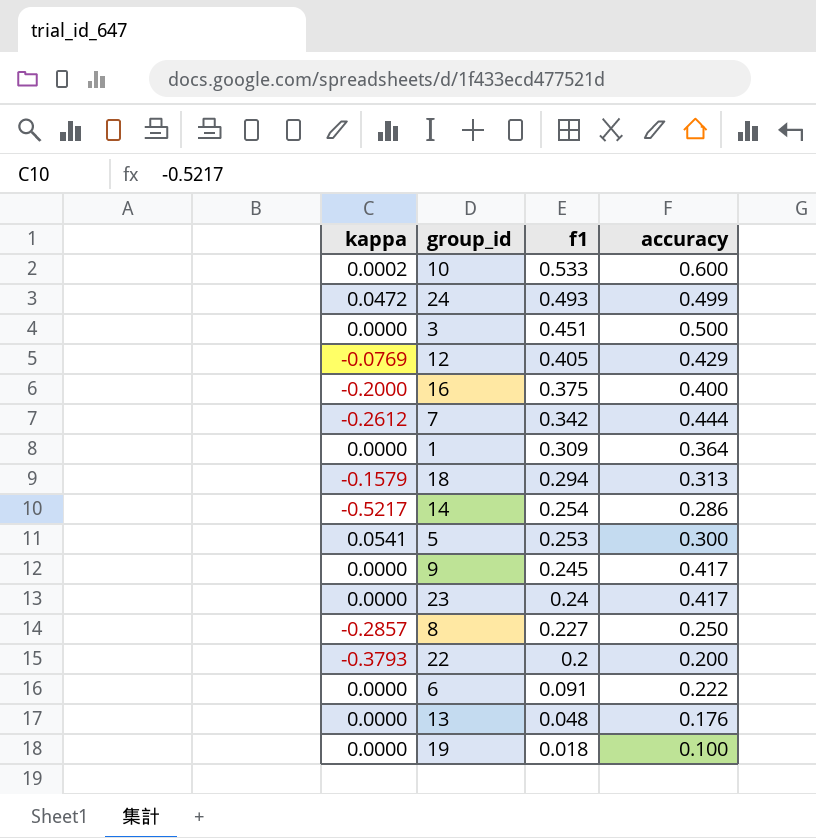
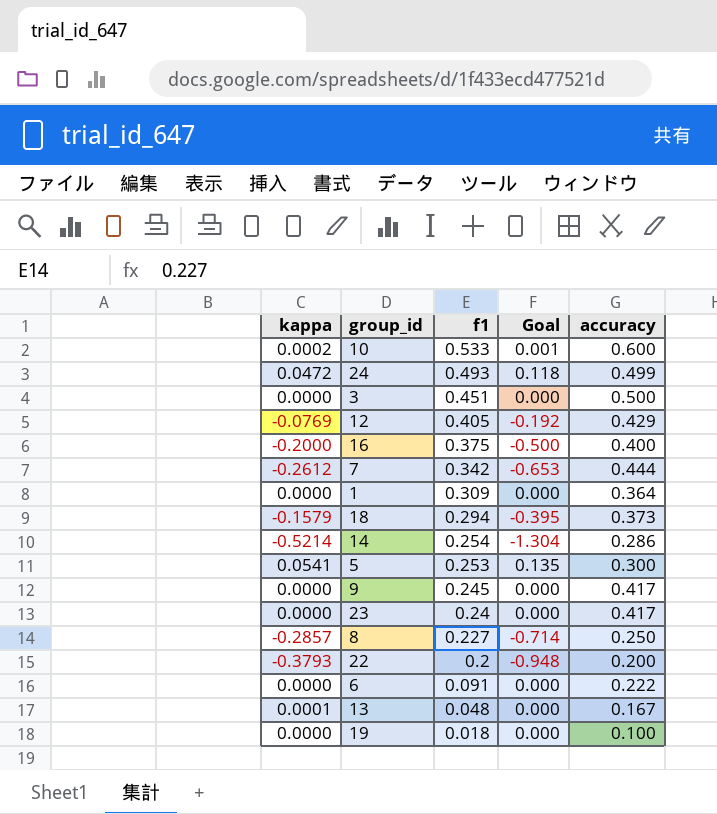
column Goal | formula: none -> [kappa] * 2.5
18 | accuracy: 0.313 -> 0.373
14 | kappa: -0.5217 -> -0.5214
13 | kappa: 0.0000 -> 0.0001
13 | accuracy: 0.176 -> 0.167

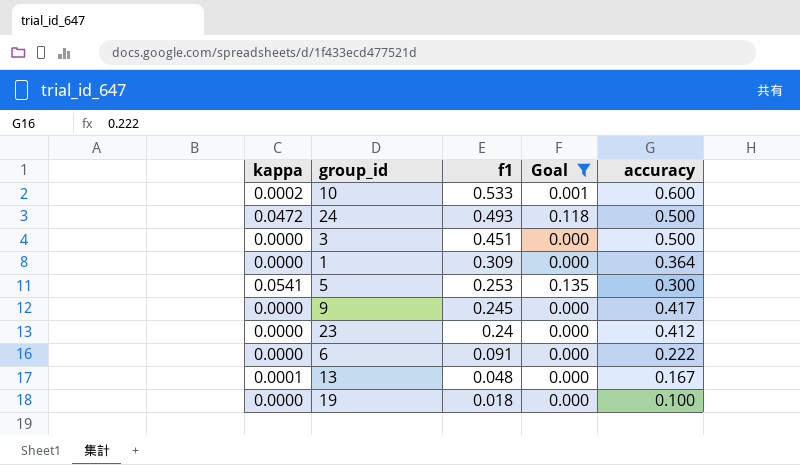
filter: none -> Goal >= 0.000
24 | accuracy: 0.499 -> 0.500
23 | accuracy: 0.417 -> 0.412

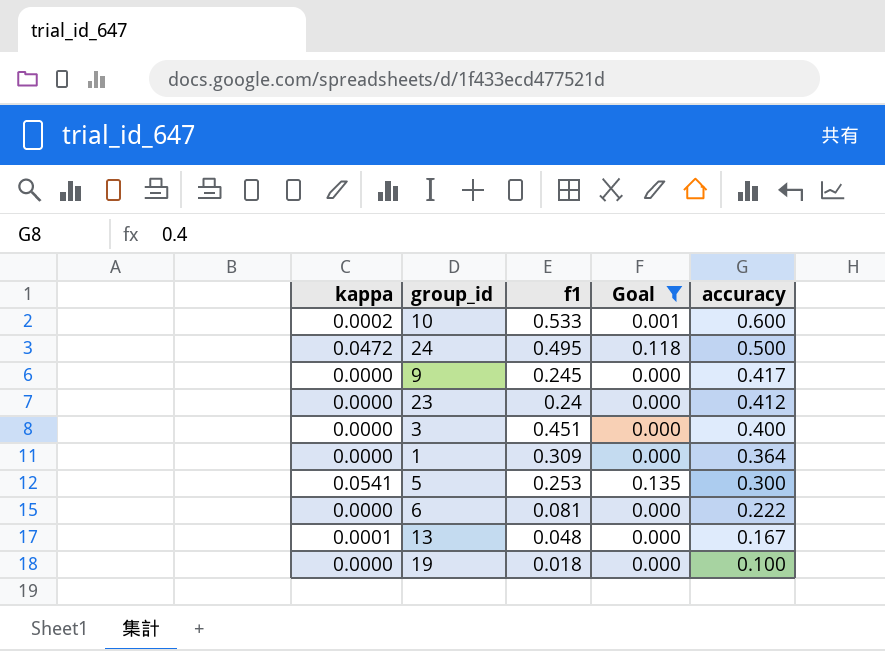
row order: f1 descending -> accuracy descending
24 | f1: 0.493 -> 0.495
3 | accuracy: 0.500 -> 0.400
6 | f1: 0.091 -> 0.081

